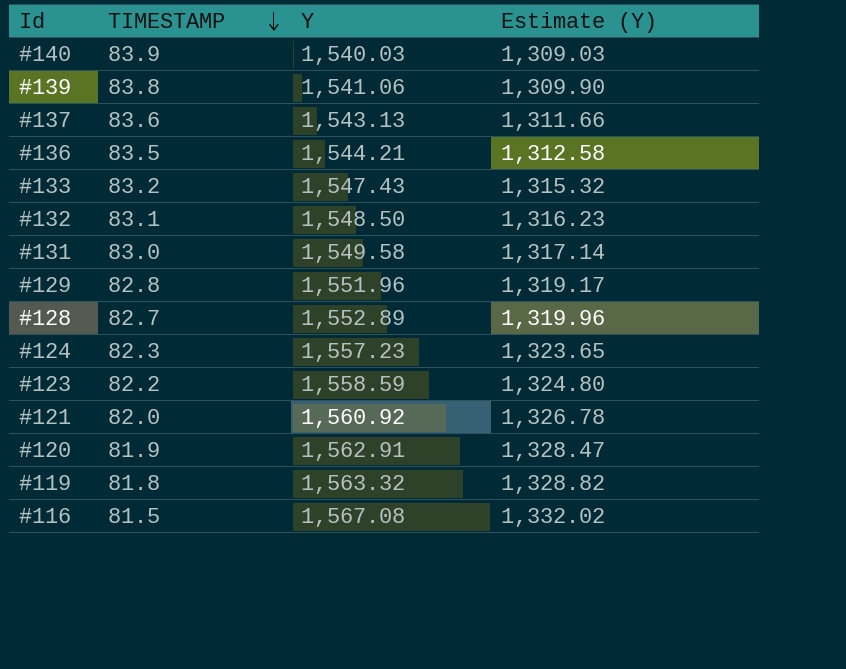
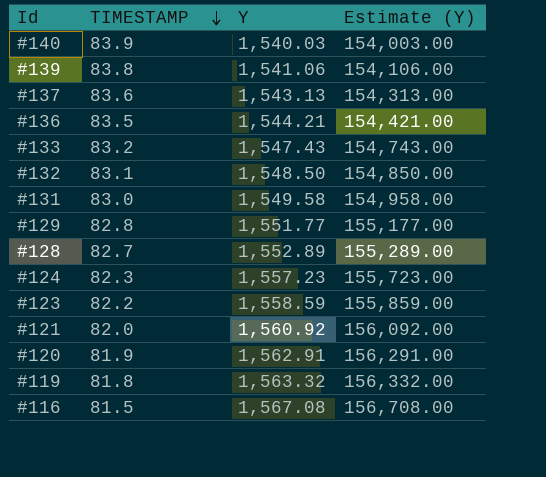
column Estimate (Y) | formula: [Y] * 0.85 -> [Y] * 100
#129 | Y: 1,551.96 -> 1,551.77

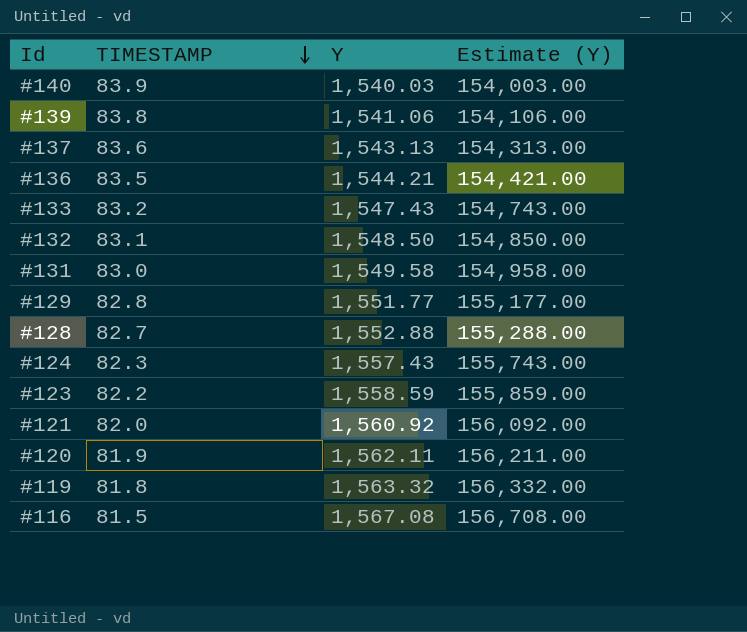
#128 | Y: 1,552.89 -> 1,552.88
#128 | Estimate (Y): 155,289.00 -> 155,288.00
#124 | Y: 1,557.23 -> 1,557.43
#124 | Estimate (Y): 155,723.00 -> 155,743.00
#120 | Y: 1,562.91 -> 1,562.11
#120 | Estimate (Y): 156,291.00 -> 156,211.00

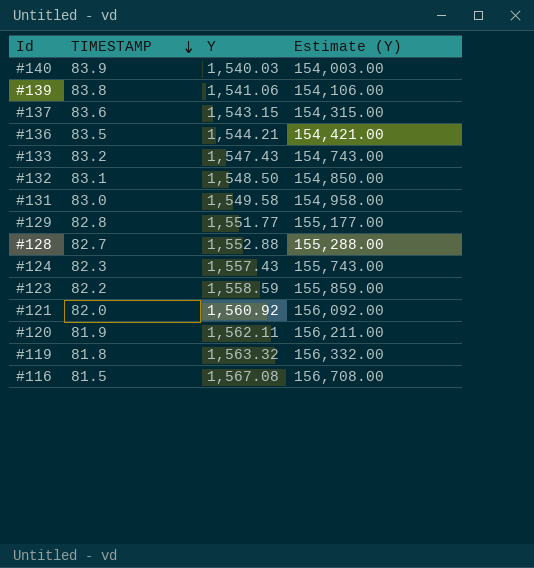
#137 | Y: 1,543.13 -> 1,543.15
#137 | Estimate (Y): 154,313.00 -> 154,315.00

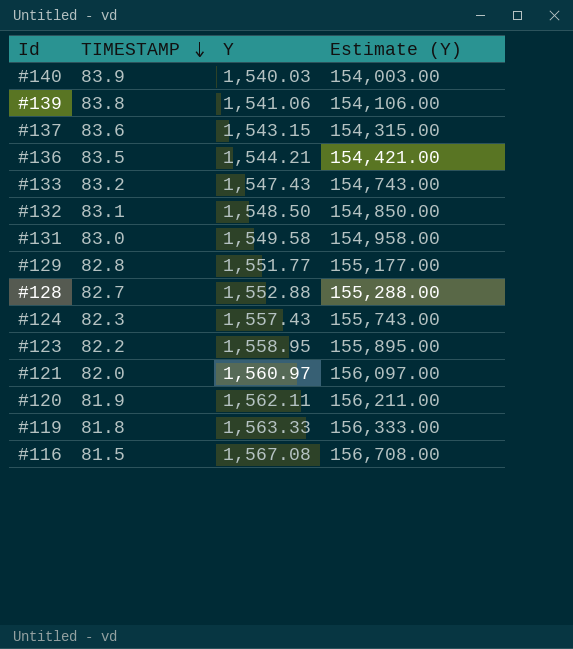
#123 | Y: 1,558.59 -> 1,558.95
#123 | Estimate (Y): 155,859.00 -> 155,895.00
#121 | Y: 1,560.92 -> 1,560.97
#121 | Estimate (Y): 156,092.00 -> 156,097.00
#119 | Y: 1,563.32 -> 1,563.33
#119 | Estimate (Y): 156,332.00 -> 156,333.00

